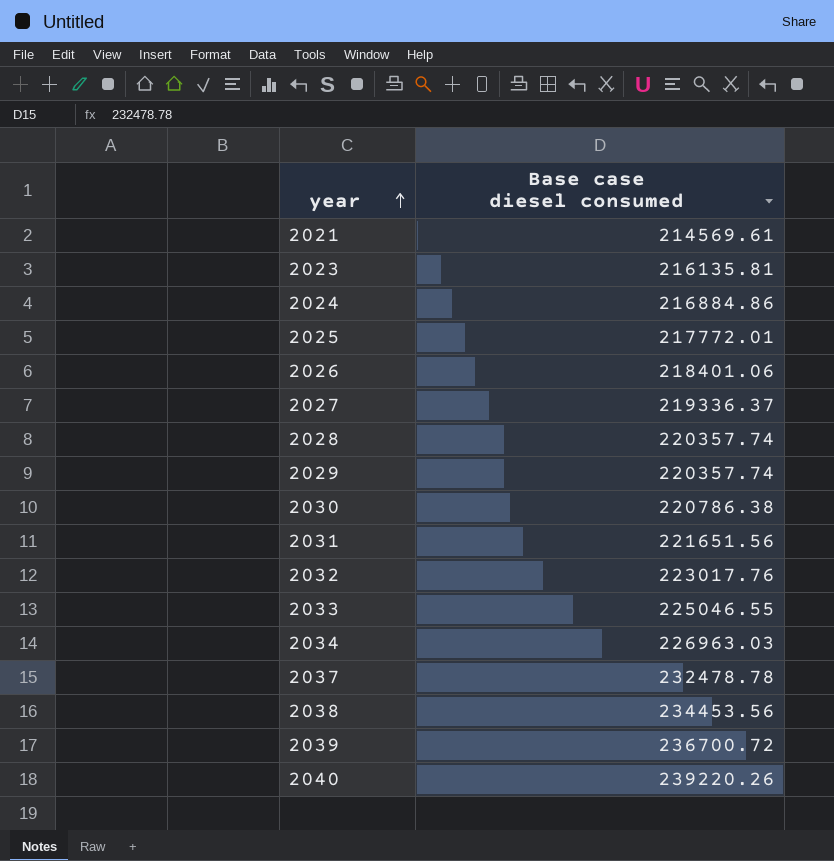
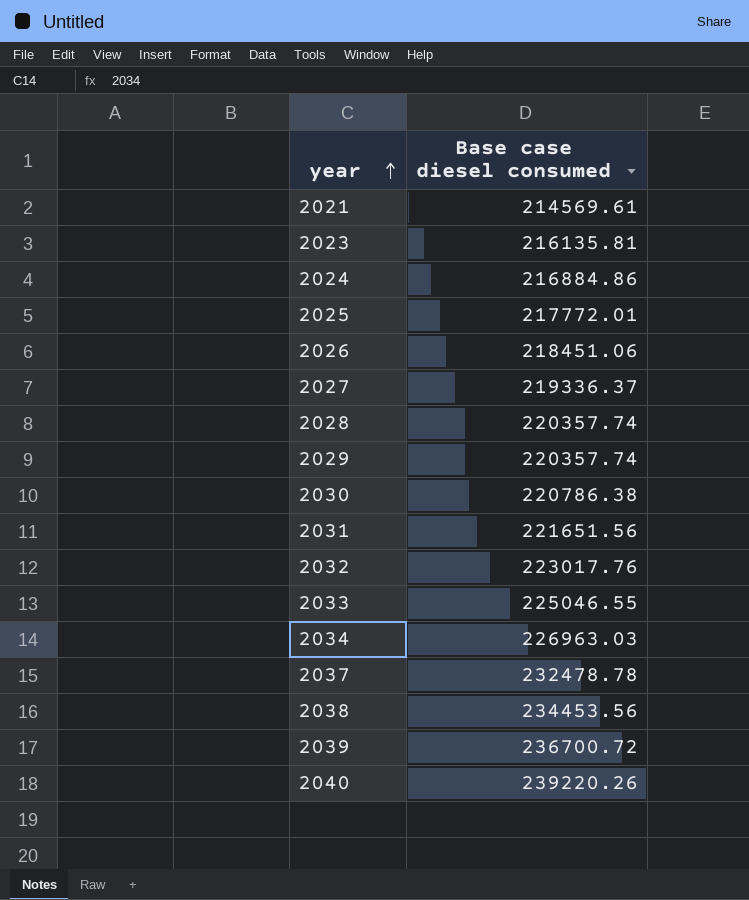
2026 | Base case diesel consumed: 218401.06 -> 218451.06

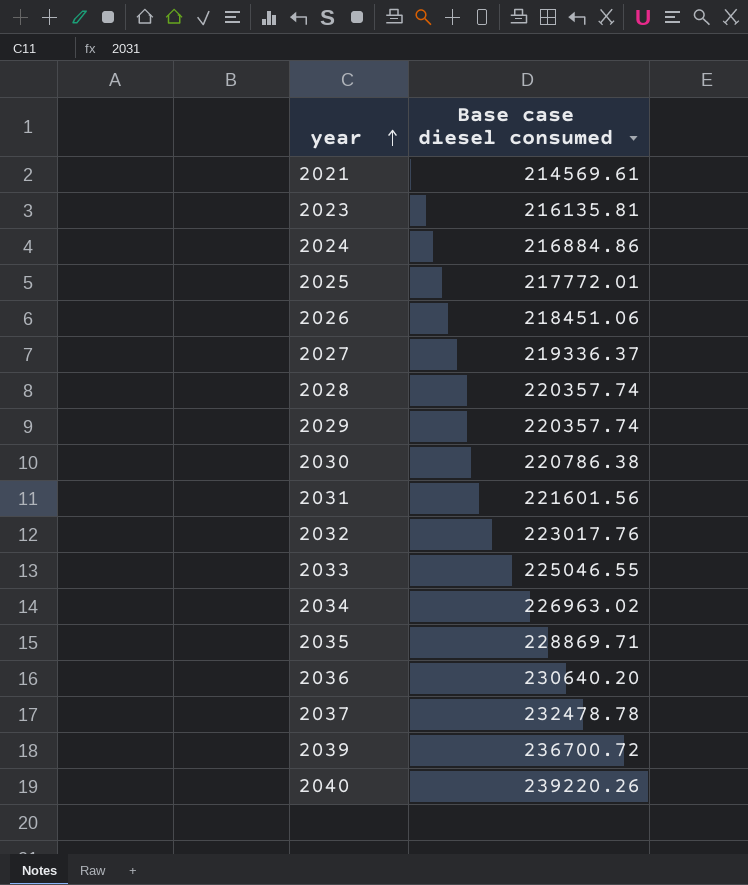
row 2038: 234453.56 -> none
2031 | Base case diesel consumed: 221651.56 -> 221601.56
2034 | Base case diesel consumed: 226963.03 -> 226963.02
row 2035: none -> 228869.71
row 2036: none -> 230640.20

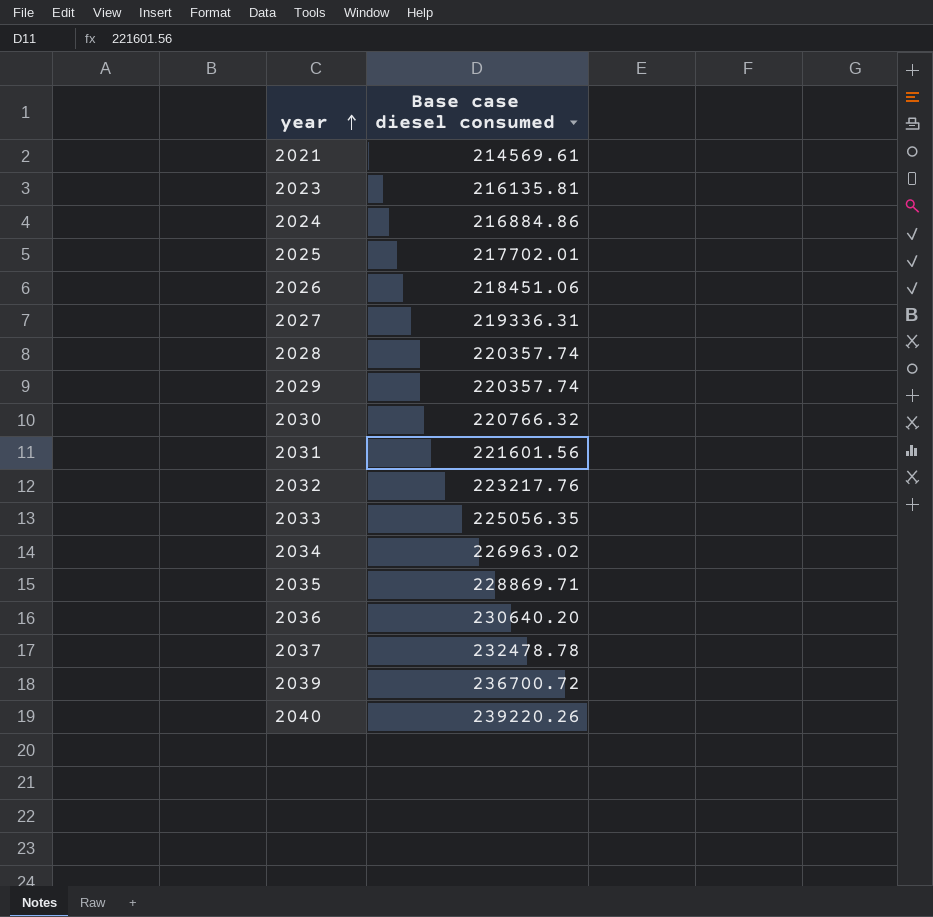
2025 | Base case diesel consumed: 217772.01 -> 217702.01
2027 | Base case diesel consumed: 219336.37 -> 219336.31
2030 | Base case diesel consumed: 220786.38 -> 220766.32
2032 | Base case diesel consumed: 223017.76 -> 223217.76
2033 | Base case diesel consumed: 225046.55 -> 225056.35

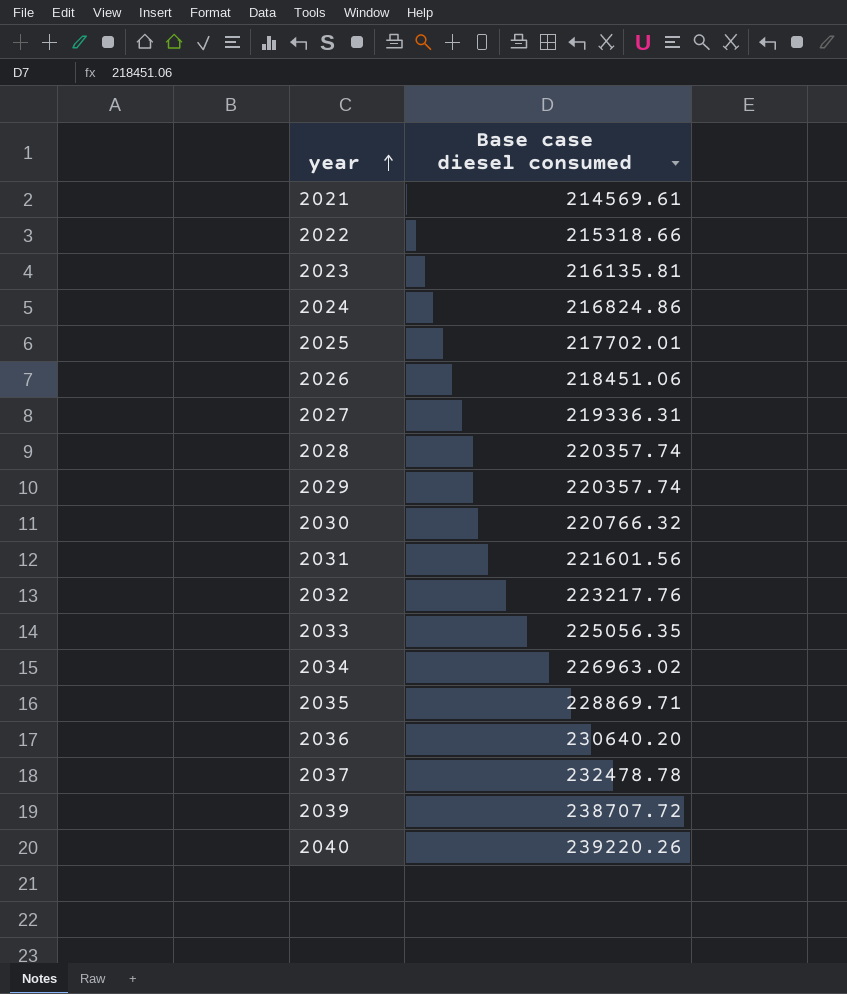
row 2022: none -> 215318.66
2024 | Base case diesel consumed: 216884.86 -> 216824.86
2039 | Base case diesel consumed: 236700.72 -> 238707.72

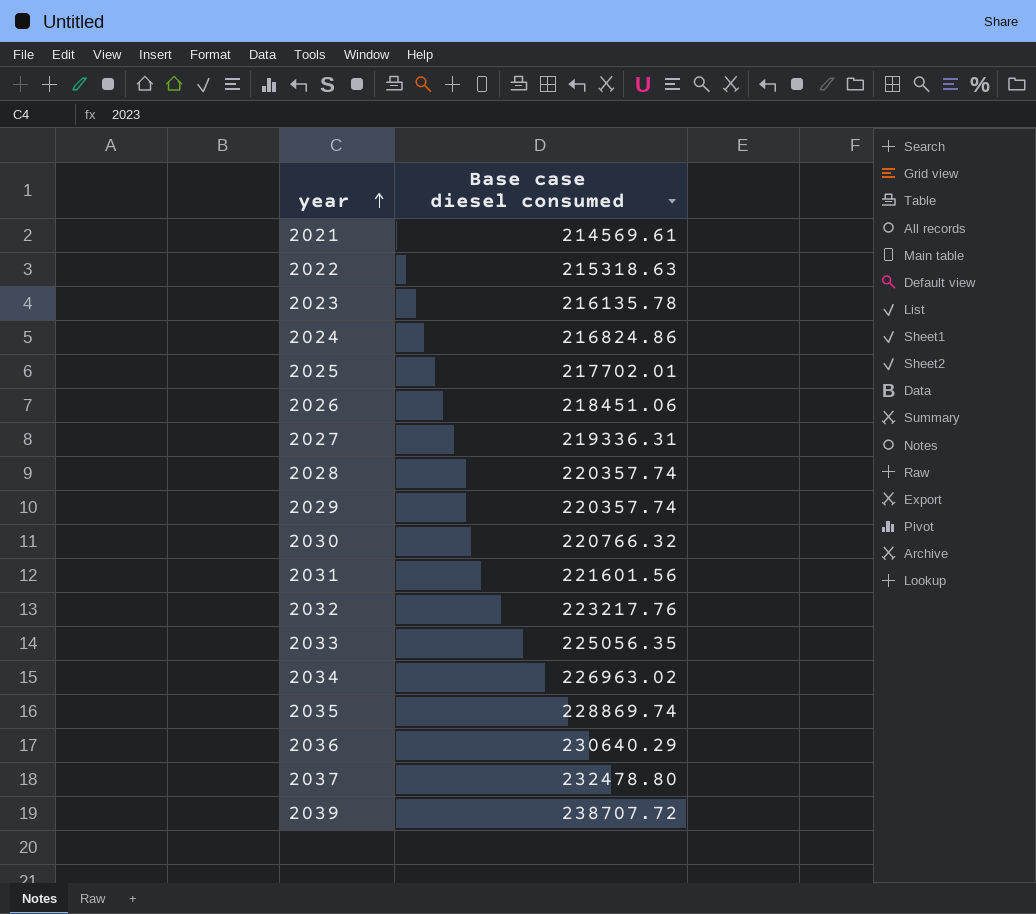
row 2040: 239220.26 -> none
2022 | Base case diesel consumed: 215318.66 -> 215318.63
2023 | Base case diesel consumed: 216135.81 -> 216135.78
2035 | Base case diesel consumed: 228869.71 -> 228869.74
2036 | Base case diesel consumed: 230640.20 -> 230640.29
2037 | Base case diesel consumed: 232478.78 -> 232478.80

